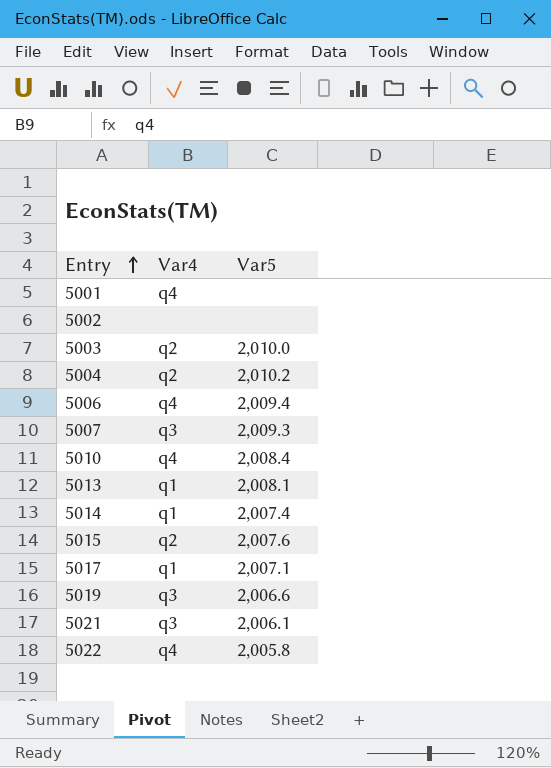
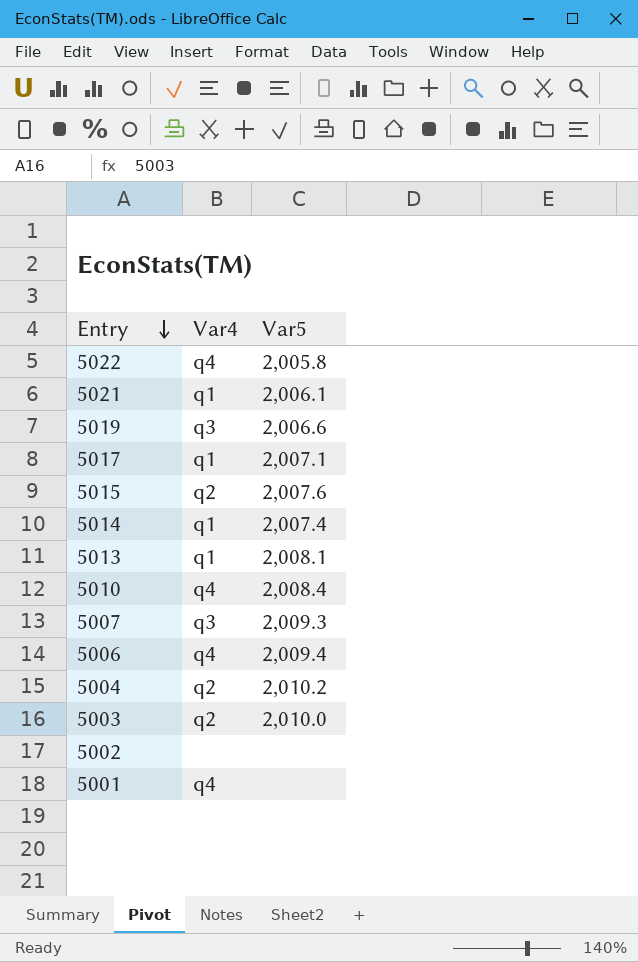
row order: Entry ascending -> Entry descending
5021 | Var4: q3 -> q1

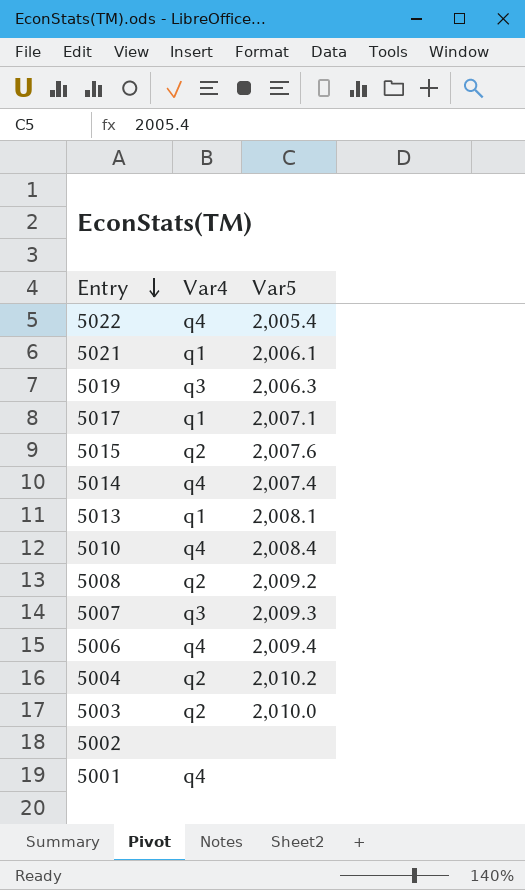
5022 | Var5: 2,005.8 -> 2,005.4
5019 | Var5: 2,006.6 -> 2,006.3
5014 | Var4: q1 -> q4
row 5008: none -> q2 | 2,009.2

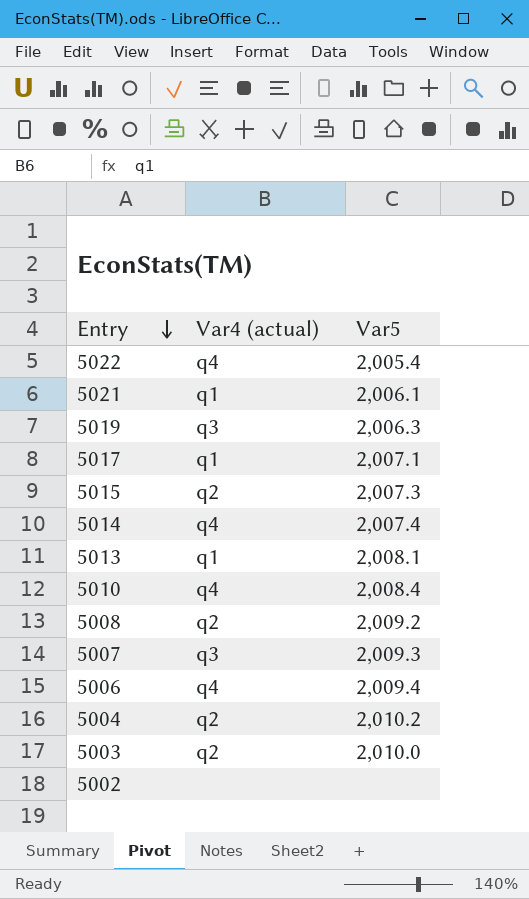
column name: Var4 -> Var4 (actual)
row 5001: q4 | none -> none
5015 | Var5: 2,007.6 -> 2,007.3

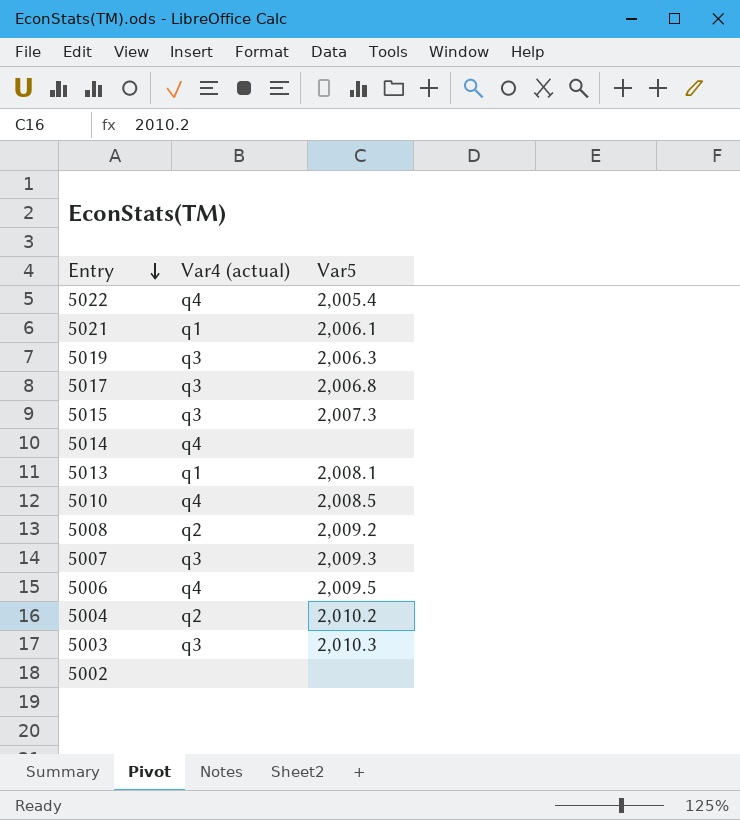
5017 | Var4 (actual): q1 -> q3
5017 | Var5: 2,007.1 -> 2,006.8
5015 | Var4 (actual): q2 -> q3
5014 | Var5: 2,007.4 -> none
5010 | Var5: 2,008.4 -> 2,008.5
5006 | Var5: 2,009.4 -> 2,009.5
5003 | Var4 (actual): q2 -> q3
5003 | Var5: 2,010.0 -> 2,010.3

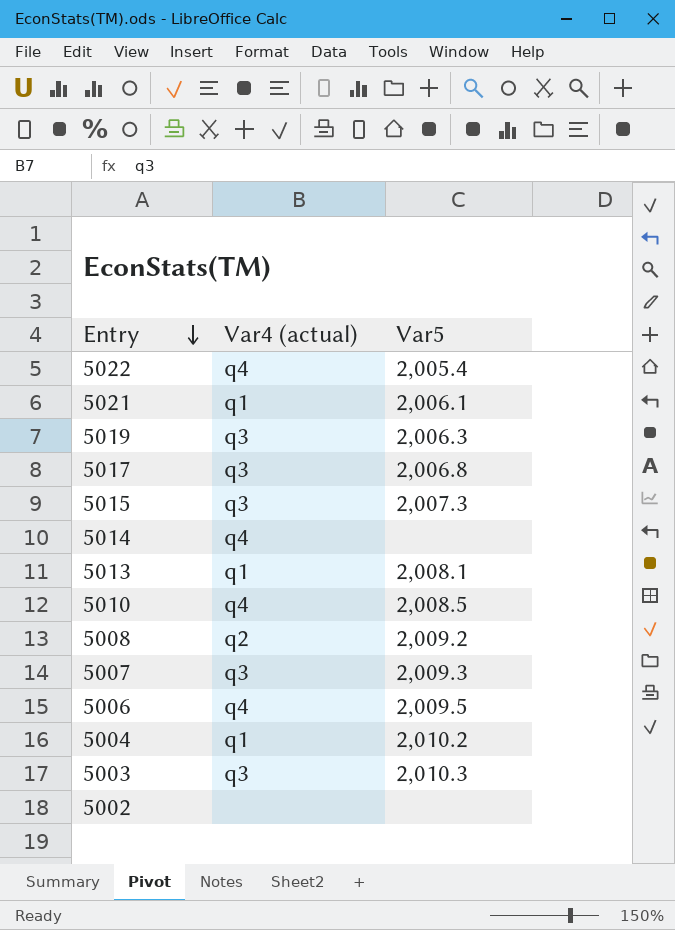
5004 | Var4 (actual): q2 -> q1

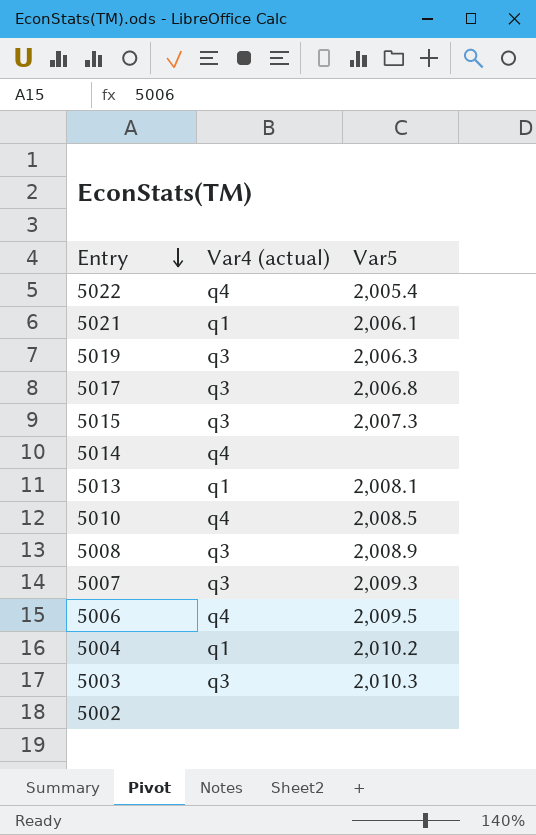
5008 | Var4 (actual): q2 -> q3
5008 | Var5: 2,009.2 -> 2,008.9

